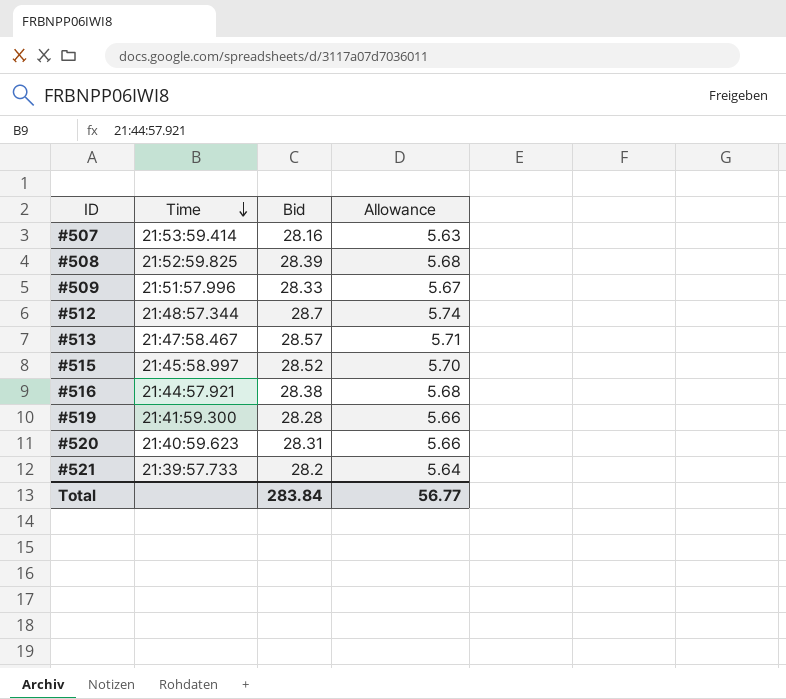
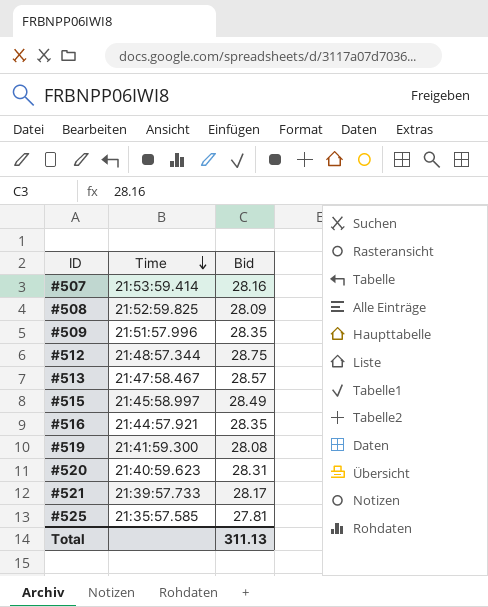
column Allowance | formula: [Bid] * 0.2 -> none
#508 | Bid: 28.39 -> 28.09
#509 | Bid: 28.33 -> 28.35
#512 | Bid: 28.7 -> 28.75
#515 | Bid: 28.52 -> 28.49
#516 | Bid: 28.38 -> 28.35
#519 | Bid: 28.28 -> 28.08
#521 | Bid: 28.2 -> 28.17
row #525: none -> 21:35:57.585 | 27.81
Total | Bid: 283.84 -> 311.13

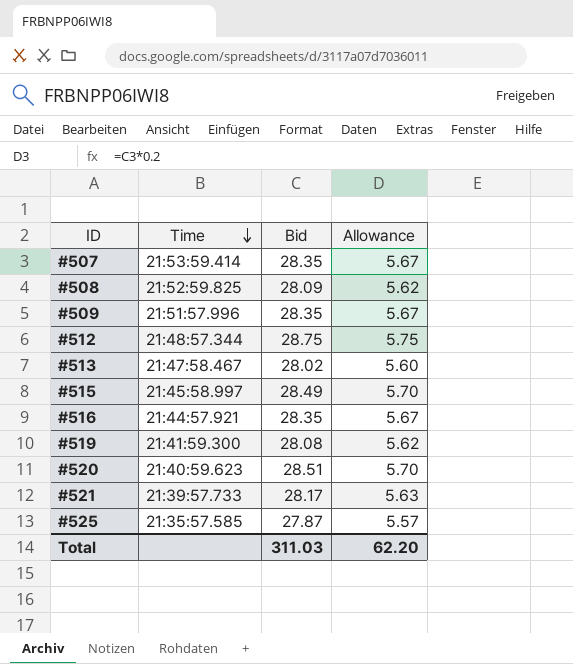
column Allowance | formula: none -> [Bid] * 0.2
#507 | Bid: 28.16 -> 28.35
#513 | Bid: 28.57 -> 28.02
#520 | Bid: 28.31 -> 28.51
#525 | Bid: 27.81 -> 27.87
Total | Bid: 311.13 -> 311.03

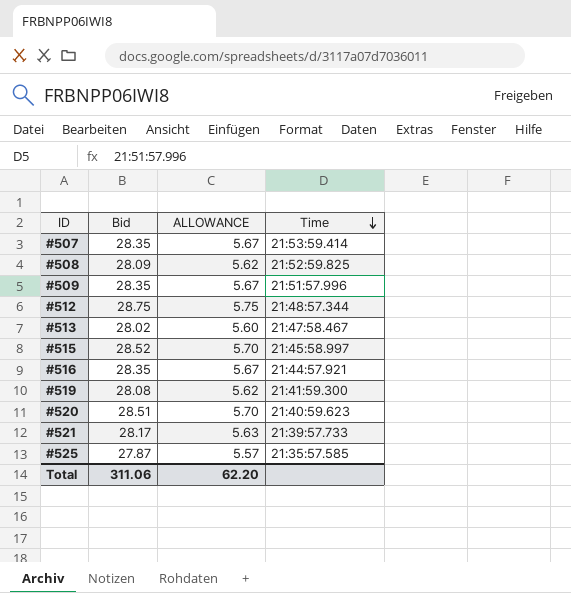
column name: Allowance -> ALLOWANCE
column Time | position: 2 -> 4
#515 | Bid: 28.49 -> 28.52
Total | Bid: 311.03 -> 311.06

